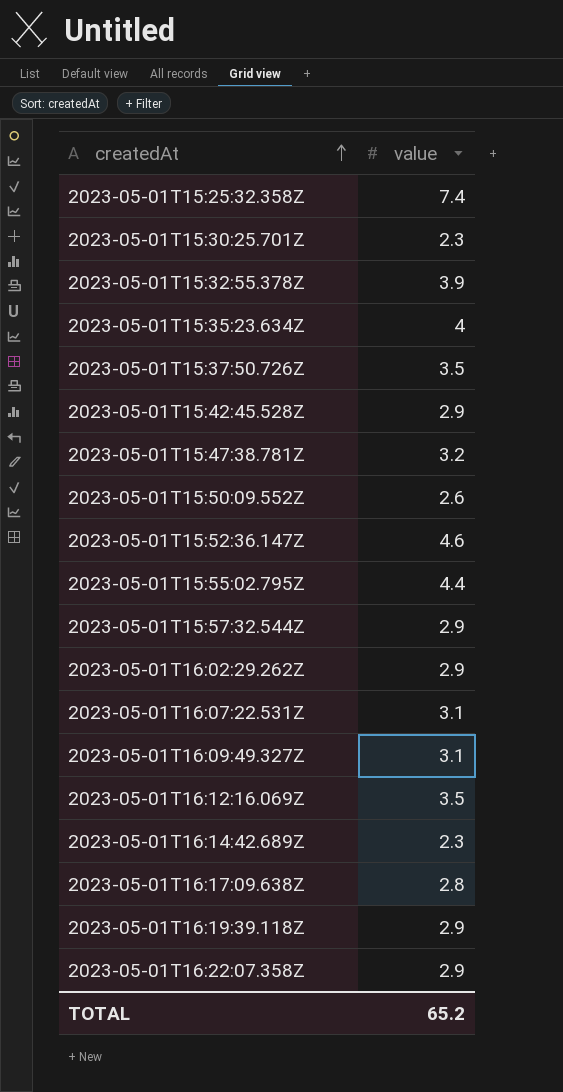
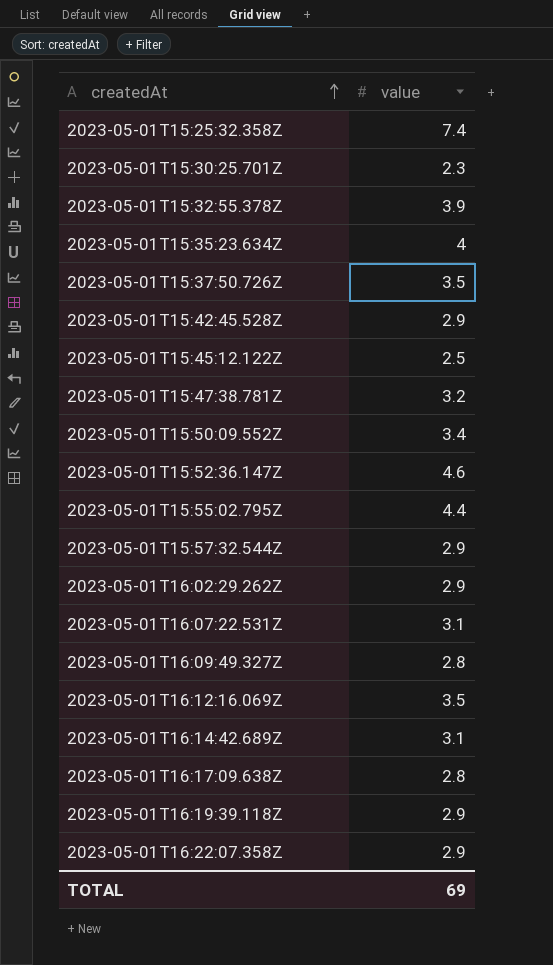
row 2023-05-01T15:45:12.122Z: none -> 2.5
2023-05-01T15:50:09.552Z | value: 2.6 -> 3.4
2023-05-01T16:09:49.327Z | value: 3.1 -> 2.8
2023-05-01T16:14:42.689Z | value: 2.3 -> 3.1
TOTAL | value: 65.2 -> 69

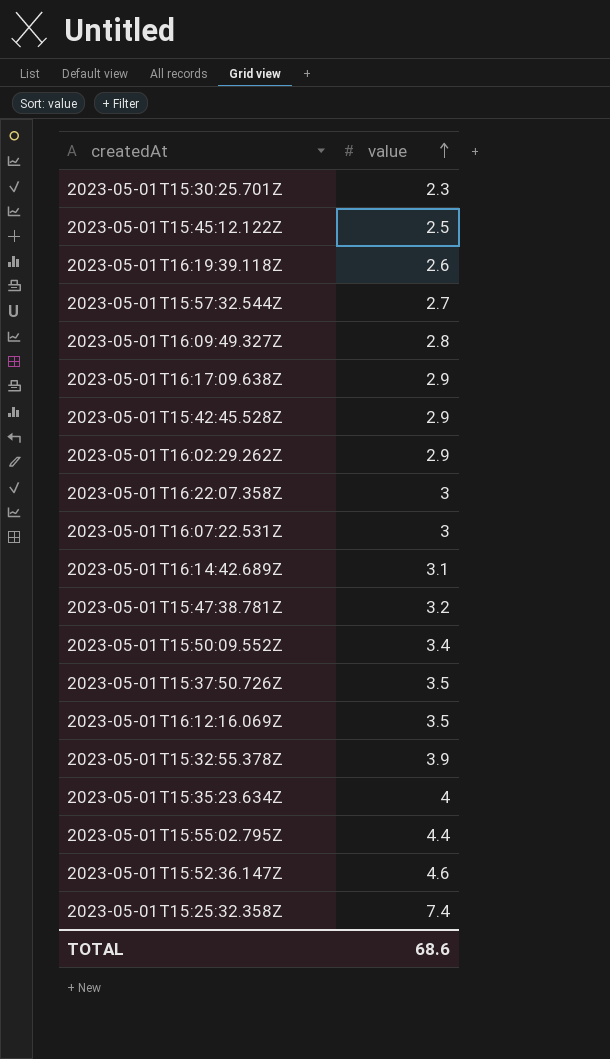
row order: createdAt ascending -> value ascending
2023-05-01T16:19:39.118Z | value: 2.9 -> 2.6
2023-05-01T15:57:32.544Z | value: 2.9 -> 2.7
2023-05-01T16:17:09.638Z | value: 2.8 -> 2.9
2023-05-01T16:22:07.358Z | value: 2.9 -> 3
2023-05-01T16:07:22.531Z | value: 3.1 -> 3
TOTAL | value: 69 -> 68.6

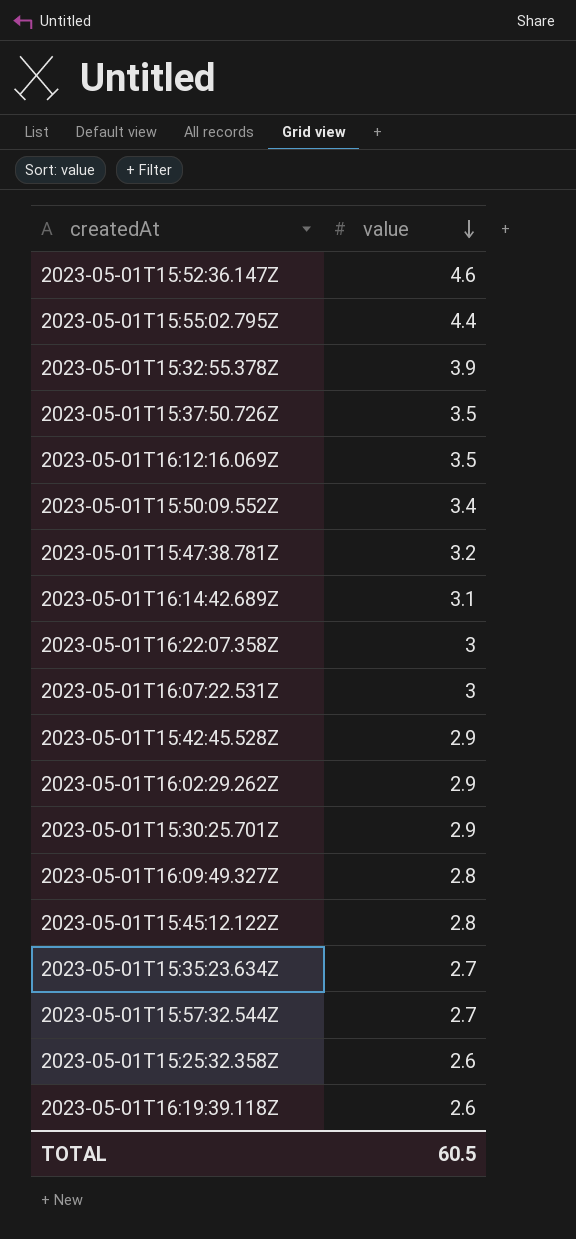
row order: value ascending -> value descending
row 2023-05-01T16:17:09.638Z: 2.9 -> none
2023-05-01T15:30:25.701Z | value: 2.3 -> 2.9
2023-05-01T15:45:12.122Z | value: 2.5 -> 2.8
2023-05-01T15:35:23.634Z | value: 4 -> 2.7
2023-05-01T15:25:32.358Z | value: 7.4 -> 2.6
TOTAL | value: 68.6 -> 60.5

